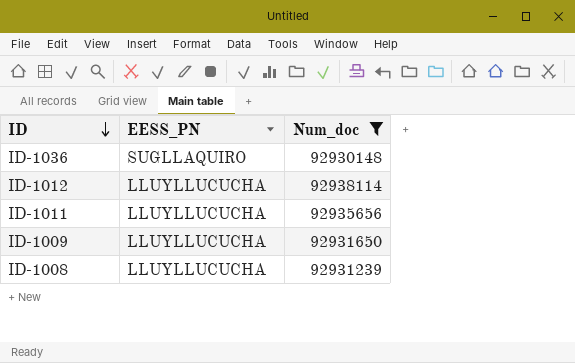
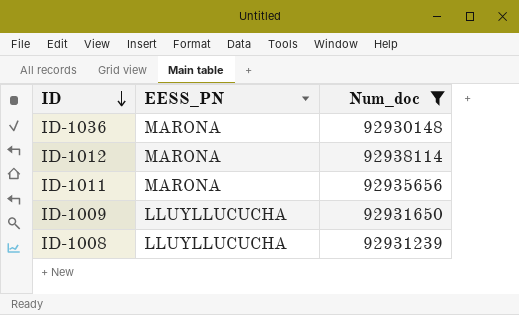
ID-1036 | EESS_PN: SUGLLAQUIRO -> MARONA
ID-1012 | EESS_PN: LLUYLLUCUCHA -> MARONA
ID-1011 | EESS_PN: LLUYLLUCUCHA -> MARONA

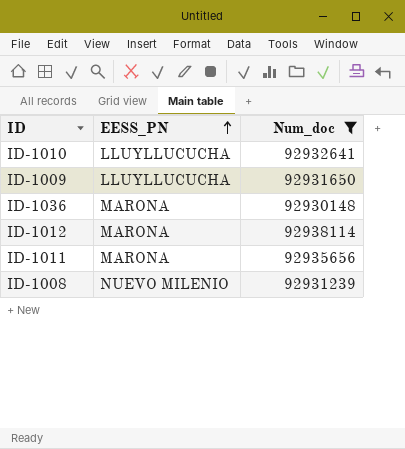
row order: ID descending -> EESS_PN ascending
row ID-1010: none -> LLUYLLUCUCHA | 92932641
ID-1008 | EESS_PN: LLUYLLUCUCHA -> NUEVO MILENIO

